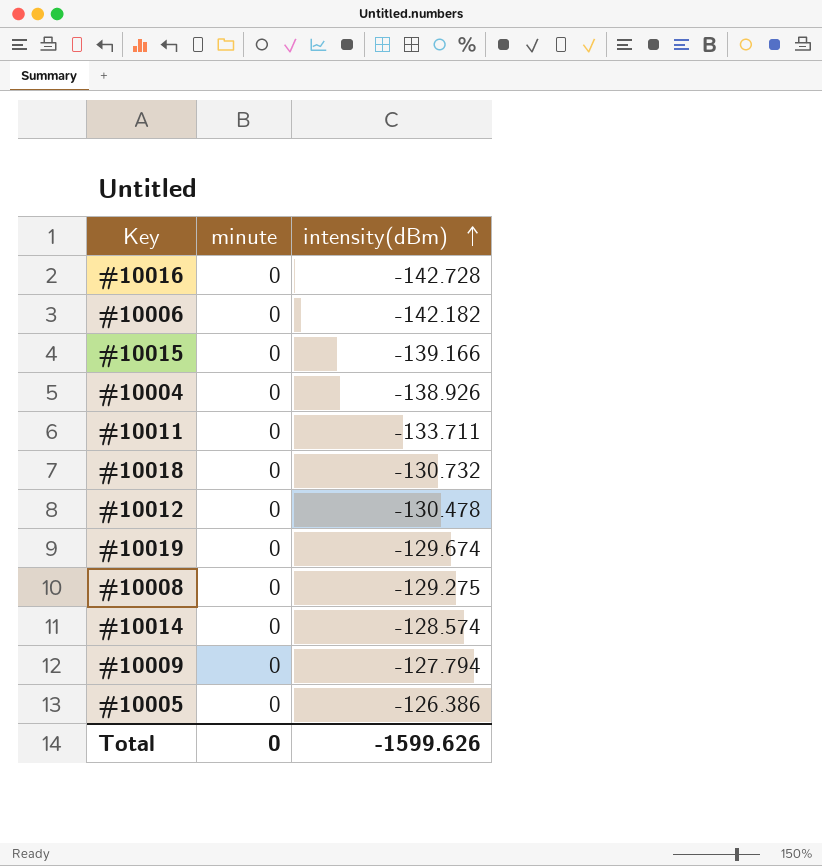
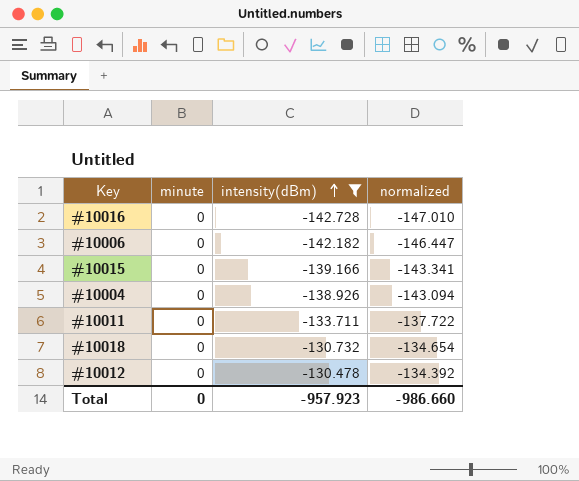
filter: none -> intensity(dBm) <= -130.478
column normalized | formula: none -> [intensity(dBm)] * 1.03
Total | intensity(dBm): -1599.626 -> -957.923

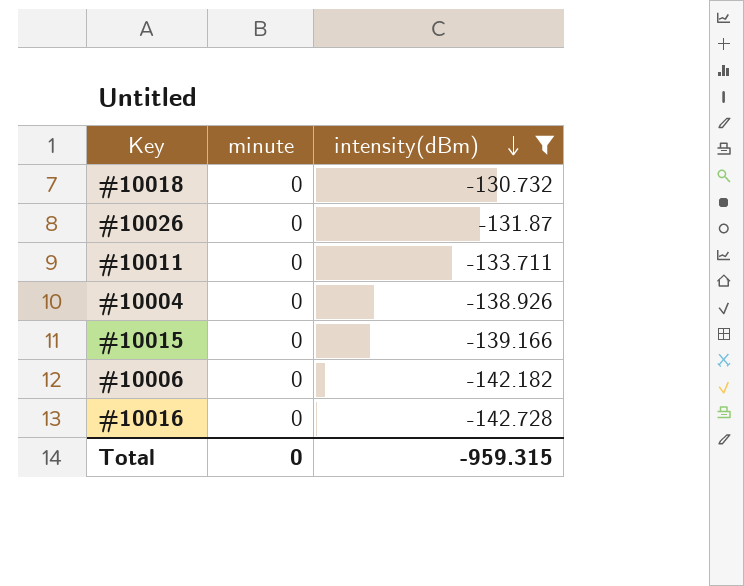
row order: intensity(dBm) ascending -> intensity(dBm) descending
column normalized | formula: [intensity(dBm)] * 1.03 -> none
row #10012: 0 | -130.478 | -134.392 -> none
row #10026: none -> 0 | -131.87
Total | intensity(dBm): -957.923 -> -959.315

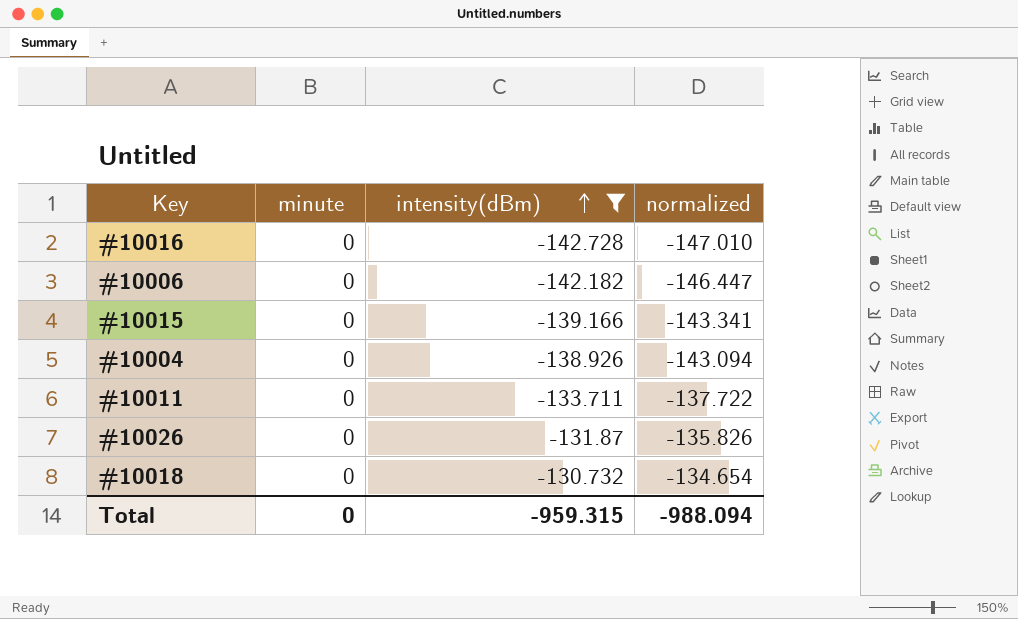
row order: intensity(dBm) descending -> intensity(dBm) ascending
column normalized | formula: none -> [intensity(dBm)] * 1.03

